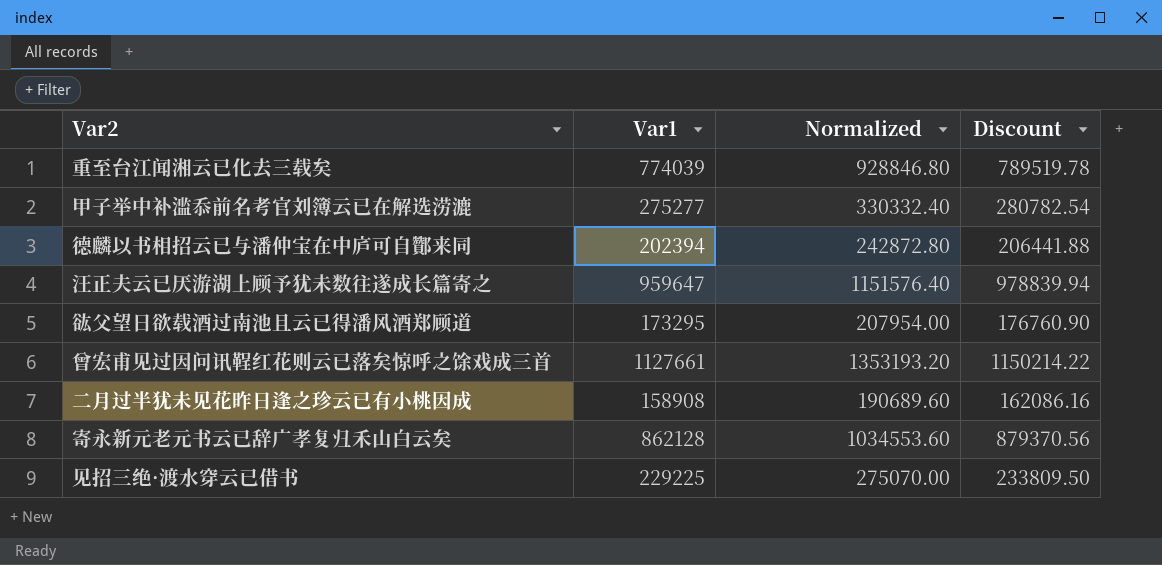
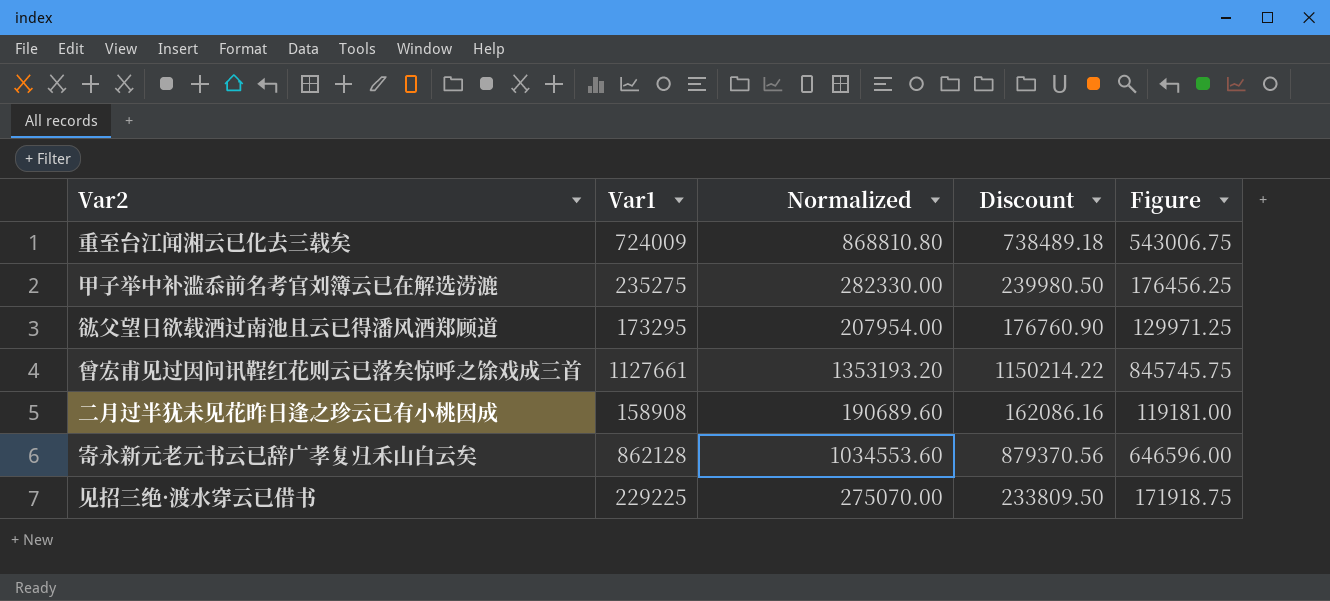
column Figure | formula: none -> [Var1] * 0.75
row 德麟以书相招云已与潘仲宝在中庐可自酇来同: 202394 | 242872.80 | 206441.88 -> none
row 汪正夫云已厌游湖上顾予犹未数往遂成长篇寄之: 959647 | 1151576.40 | 978839.94 -> none
重至台江闻湘云已化去三载矣 | Var1: 774039 -> 724009
重至台江闻湘云已化去三载矣 | Normalized: 928846.80 -> 868810.80
重至台江闻湘云已化去三载矣 | Discount: 789519.78 -> 738489.18
甲子举中补滥忝前名考官刘簿云已在解选涝漉 | Var1: 275277 -> 235275
甲子举中补滥忝前名考官刘簿云已在解选涝漉 | Normalized: 330332.40 -> 282330.00
甲子举中补滥忝前名考官刘簿云已在解选涝漉 | Discount: 280782.54 -> 239980.50

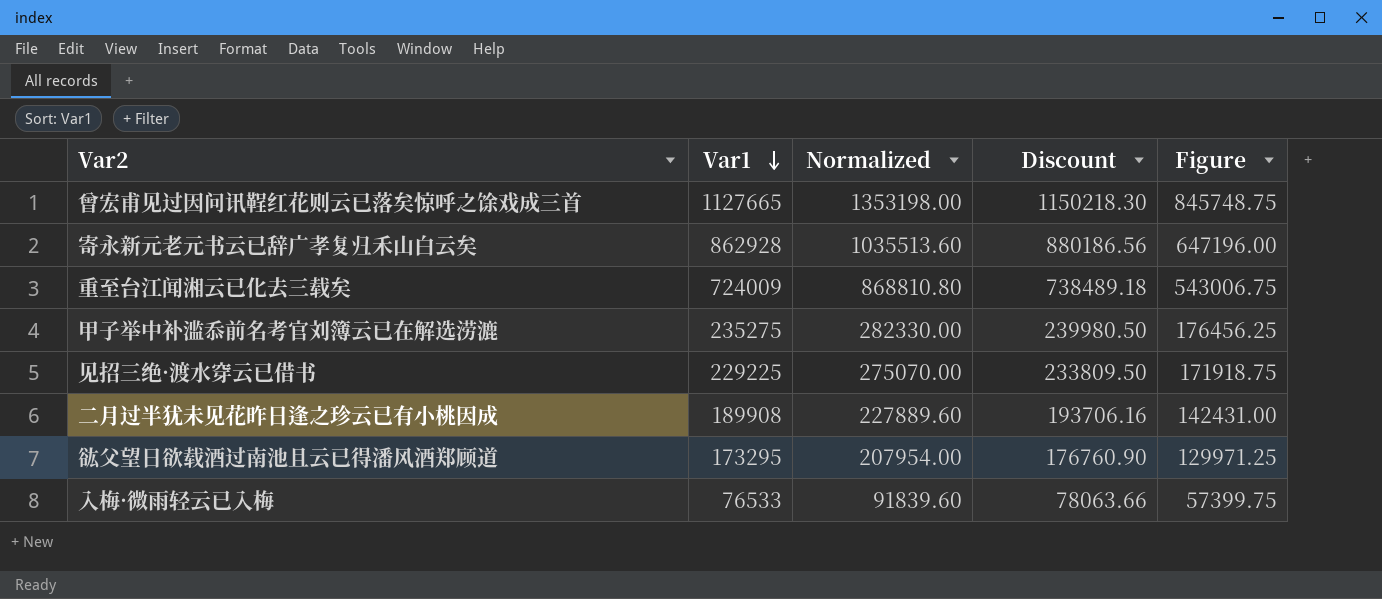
row order: none -> Var1 descending
曾宏甫见过因问讯鞓红花则云已落矣惊呼之馀戏成三首 | Var1: 1127661 -> 1127665
曾宏甫见过因问讯鞓红花则云已落矣惊呼之馀戏成三首 | Normalized: 1353193.20 -> 1353198.00
曾宏甫见过因问讯鞓红花则云已落矣惊呼之馀戏成三首 | Discount: 1150214.22 -> 1150218.30
曾宏甫见过因问讯鞓红花则云已落矣惊呼之馀戏成三首 | Figure: 845745.75 -> 845748.75
寄永新元老元书云已辞广孝复归禾山白云矣 | Var1: 862128 -> 862928
寄永新元老元书云已辞广孝复归禾山白云矣 | Normalized: 1034553.60 -> 1035513.60
寄永新元老元书云已辞广孝复归禾山白云矣 | Discount: 879370.56 -> 880186.56
寄永新元老元书云已辞广孝复归禾山白云矣 | Figure: 646596.00 -> 647196.00
二月过半犹未见花昨日逢之珍云已有小桃因成 | Var1: 158908 -> 189908
二月过半犹未见花昨日逢之珍云已有小桃因成 | Normalized: 190689.60 -> 227889.60
二月过半犹未见花昨日逢之珍云已有小桃因成 | Discount: 162086.16 -> 193706.16
二月过半犹未见花昨日逢之珍云已有小桃因成 | Figure: 119181.00 -> 142431.00
row 入梅·微雨轻云已入梅: none -> 76533 | 91839.60 | 78063.66 | 57399.75

